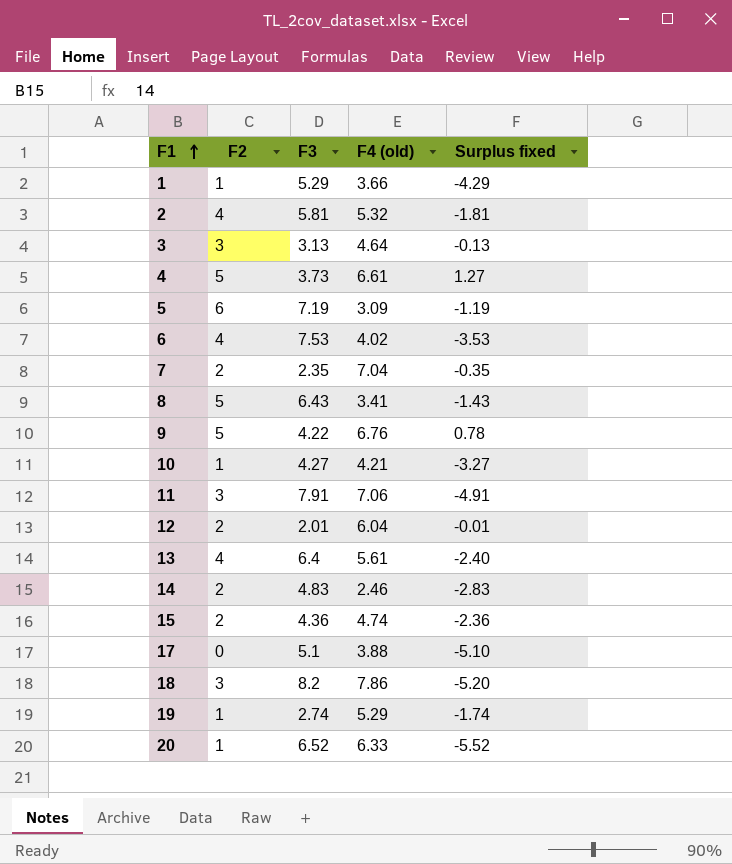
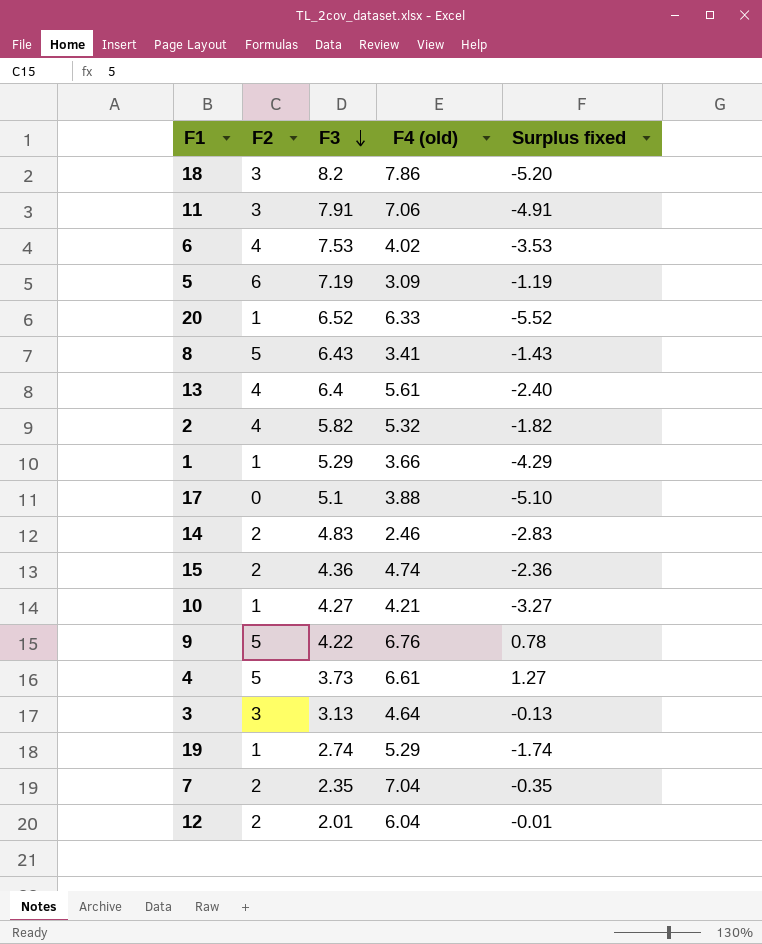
row order: F1 ascending -> F3 descending
2 | F3: 5.81 -> 5.82
2 | Surplus fixed: -1.81 -> -1.82

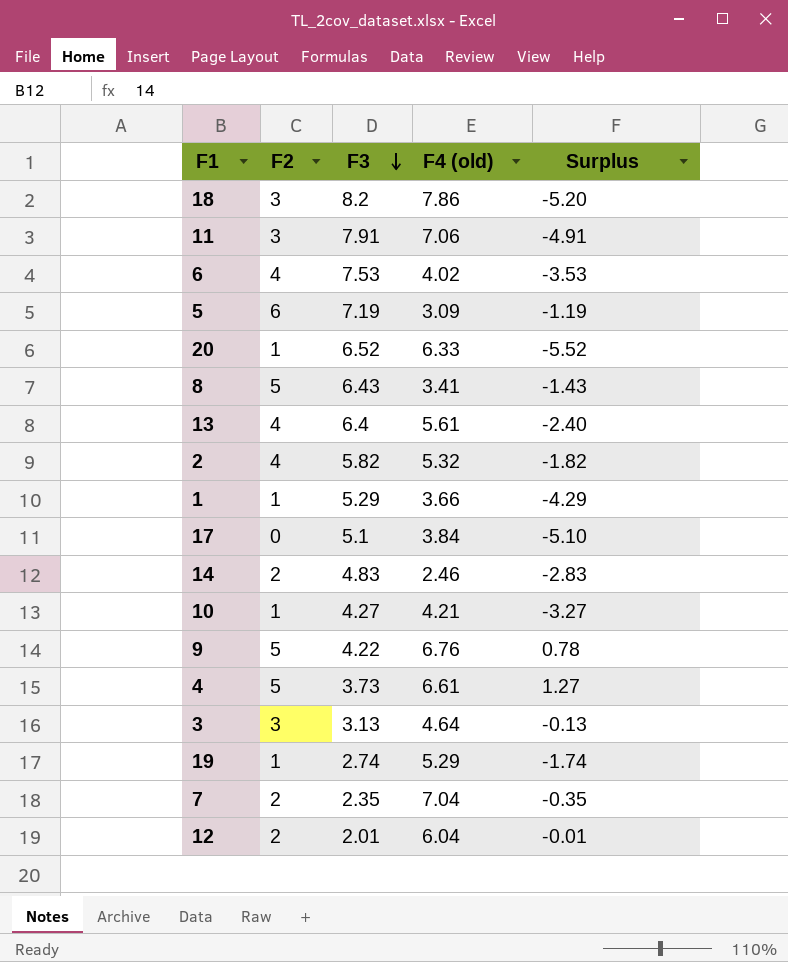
column name: Surplus fixed -> Surplus
row 15: 2 | 4.36 | 4.74 | -2.36 -> none
17 | F4 (old): 3.88 -> 3.84

